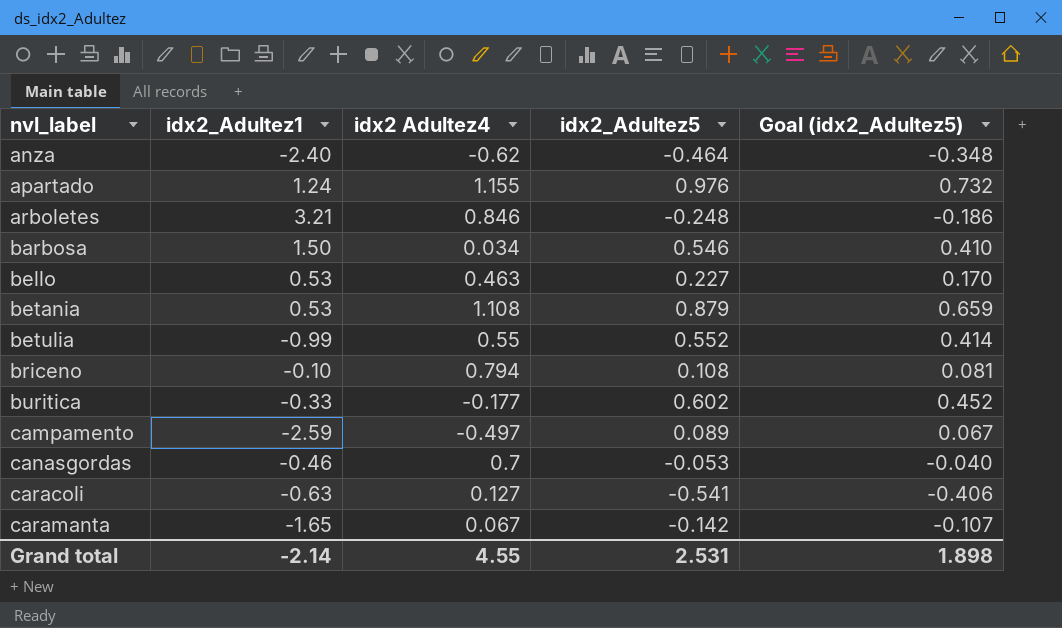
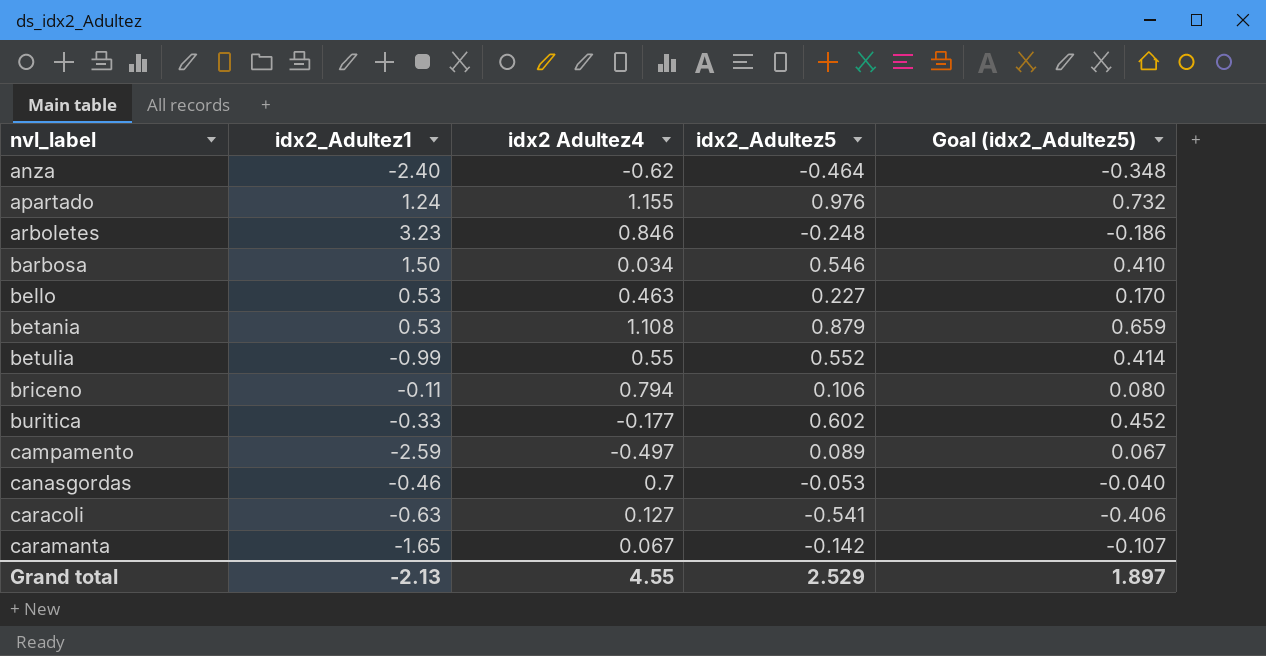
arboletes | idx2_Adultez1: 3.21 -> 3.23
briceno | idx2_Adultez1: -0.10 -> -0.11
briceno | idx2_Adultez5: 0.108 -> 0.106
briceno | Goal (idx2_Adultez5): 0.081 -> 0.080
Grand total | idx2_Adultez1: -2.14 -> -2.13
Grand total | idx2_Adultez5: 2.531 -> 2.529
Grand total | Goal (idx2_Adultez5): 1.898 -> 1.897

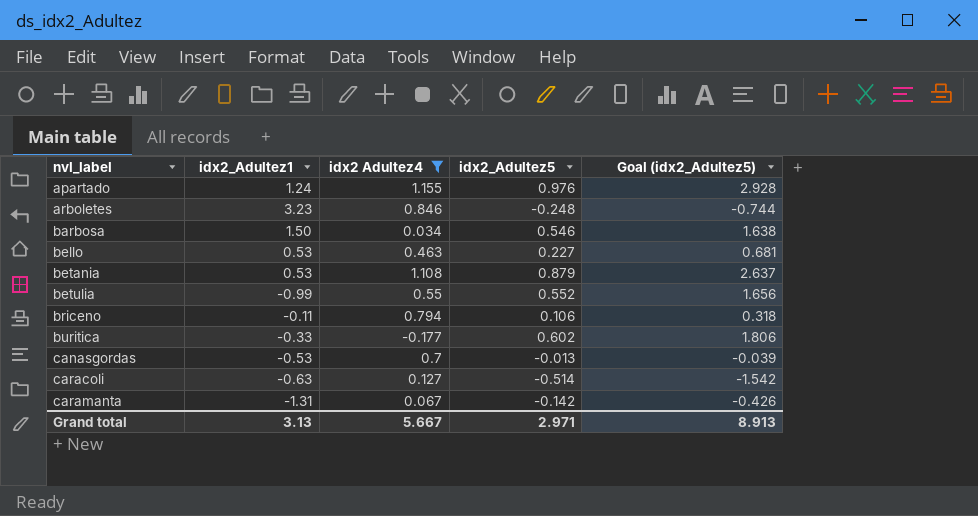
filter: none -> idx2 Adultez4 >= -0.177
column Goal (idx2_Adultez5) | formula: [idx2_Adultez5] * 0.75 -> [idx2_Adultez5] * 3
canasgordas | idx2_Adultez1: -0.46 -> -0.53
canasgordas | idx2_Adultez5: -0.053 -> -0.013
caracoli | idx2_Adultez5: -0.541 -> -0.514
caramanta | idx2_Adultez1: -1.65 -> -1.31
Grand total | idx2_Adultez1: -2.13 -> 3.13
Grand total | idx2 Adultez4: 4.55 -> 5.667
Grand total | idx2_Adultez5: 2.529 -> 2.971
Grand total | Goal (idx2_Adultez5): 1.897 -> 8.913

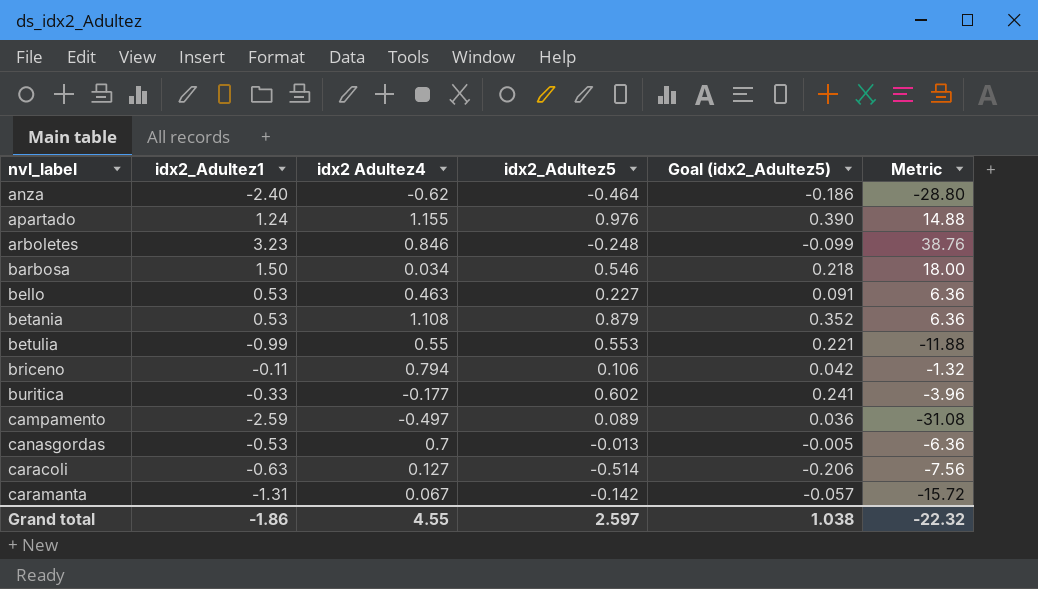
filter: idx2 Adultez4 >= -0.177 -> none
column Goal (idx2_Adultez5) | formula: [idx2_Adultez5] * 3 -> [idx2_Adultez5] * 0.4
column Metric | formula: none -> [idx2_Adultez1] * 12
betulia | idx2_Adultez5: 0.552 -> 0.553
Grand total | idx2_Adultez1: 3.13 -> -1.86
Grand total | idx2 Adultez4: 5.667 -> 4.55
Grand total | idx2_Adultez5: 2.971 -> 2.597
Grand total | Goal (idx2_Adultez5): 8.913 -> 1.038

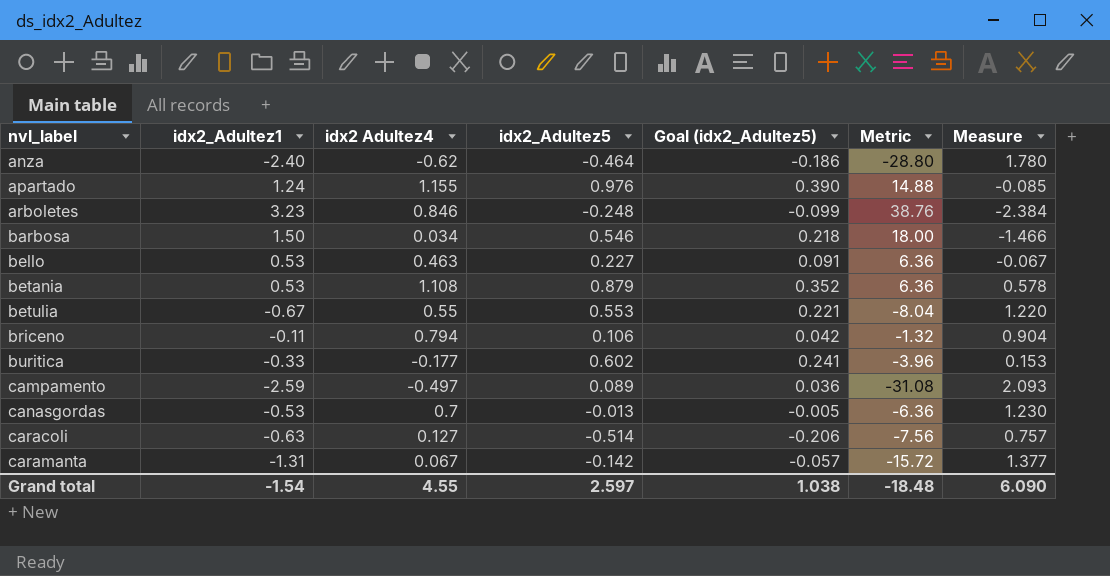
column Measure | formula: none -> [idx2 Adultez4] - [idx2_Adultez1]
betulia | idx2_Adultez1: -0.99 -> -0.67
betulia | Metric: -11.88 -> -8.04
Grand total | idx2_Adultez1: -1.86 -> -1.54
Grand total | Metric: -22.32 -> -18.48

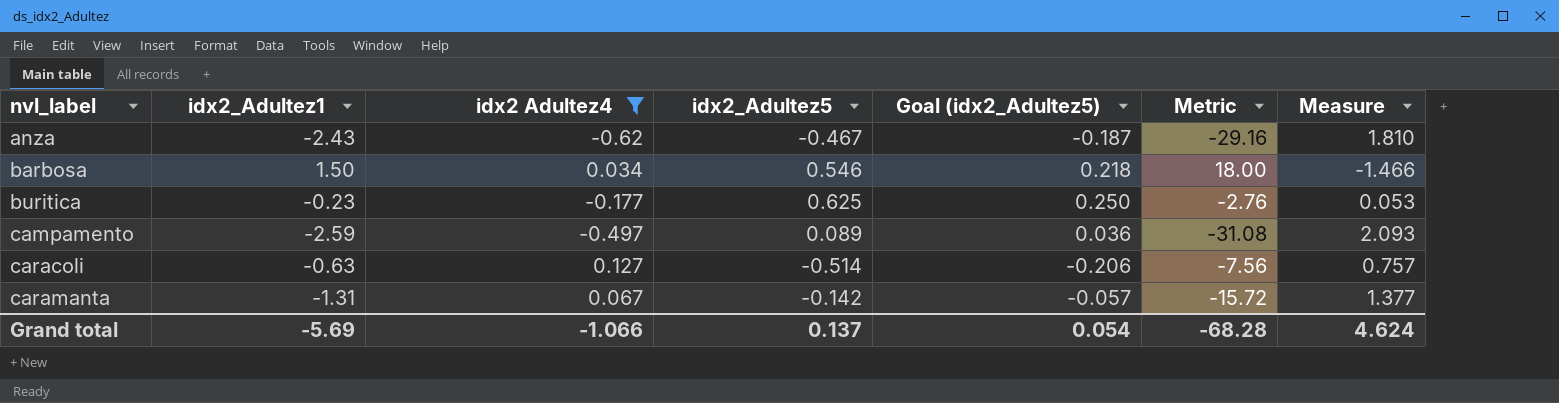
filter: none -> idx2 Adultez4 <= 0.127
anza | idx2_Adultez1: -2.40 -> -2.43
anza | idx2_Adultez5: -0.464 -> -0.467
anza | Goal (idx2_Adultez5): -0.186 -> -0.187
anza | Metric: -28.80 -> -29.16
anza | Measure: 1.780 -> 1.810
buritica | idx2_Adultez1: -0.33 -> -0.23
buritica | idx2_Adultez5: 0.602 -> 0.625
buritica | Goal (idx2_Adultez5): 0.241 -> 0.250
buritica | Metric: -3.96 -> -2.76
buritica | Measure: 0.153 -> 0.053
Grand total | idx2_Adultez1: -1.54 -> -5.69
Grand total | idx2 Adultez4: 4.55 -> -1.066
Grand total | idx2_Adultez5: 2.597 -> 0.137
Grand total | Goal (idx2_Adultez5): 1.038 -> 0.054
Grand total | Metric: -18.48 -> -68.28
Grand total | Measure: 6.090 -> 4.624

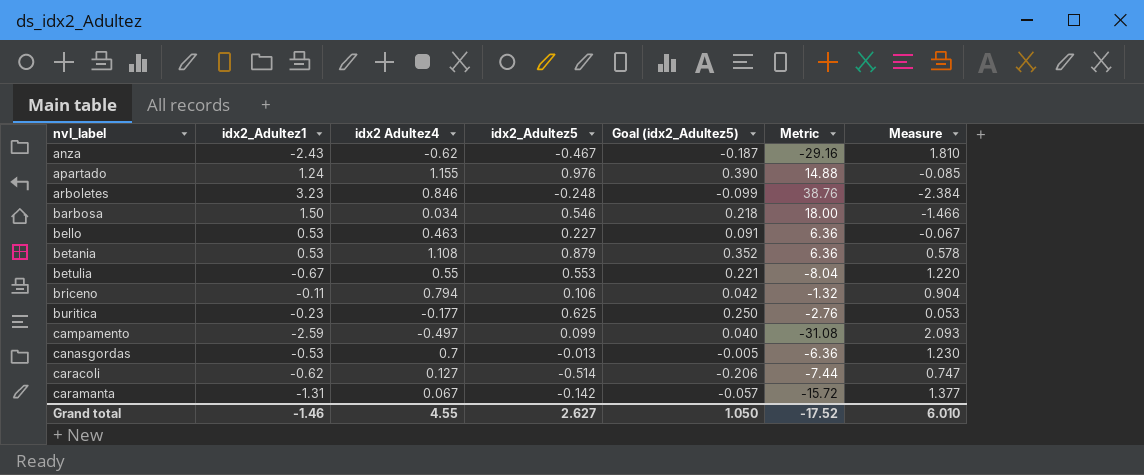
filter: idx2 Adultez4 <= 0.127 -> none
campamento | idx2_Adultez5: 0.089 -> 0.099
campamento | Goal (idx2_Adultez5): 0.036 -> 0.040
caracoli | idx2_Adultez1: -0.63 -> -0.62
caracoli | Metric: -7.56 -> -7.44
caracoli | Measure: 0.757 -> 0.747
Grand total | idx2_Adultez1: -5.69 -> -1.46
Grand total | idx2 Adultez4: -1.066 -> 4.55
Grand total | idx2_Adultez5: 0.137 -> 2.627
Grand total | Goal (idx2_Adultez5): 0.054 -> 1.050
Grand total | Metric: -68.28 -> -17.52
Grand total | Measure: 4.624 -> 6.010

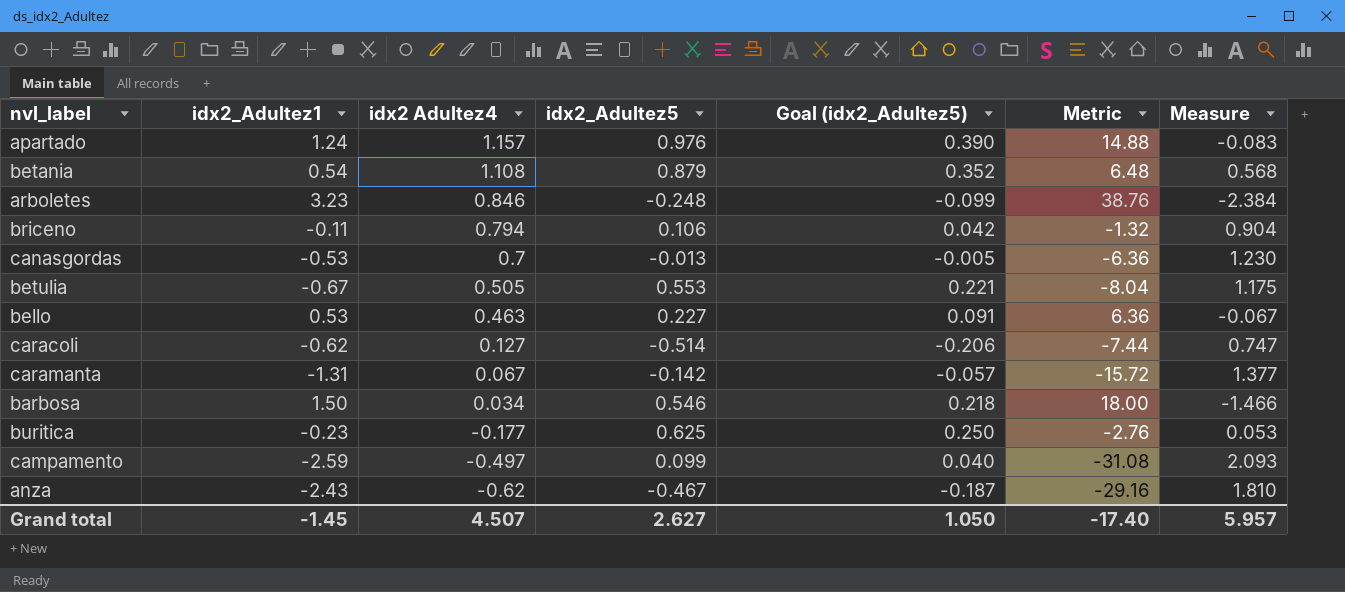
row order: nvl_label ascending -> idx2 Adultez4 descending
apartado | idx2 Adultez4: 1.155 -> 1.157
apartado | Measure: -0.085 -> -0.083
betania | idx2_Adultez1: 0.53 -> 0.54
betania | Metric: 6.36 -> 6.48
betania | Measure: 0.578 -> 0.568
betulia | idx2 Adultez4: 0.55 -> 0.505
betulia | Measure: 1.220 -> 1.175
Grand total | idx2_Adultez1: -1.46 -> -1.45
Grand total | idx2 Adultez4: 4.55 -> 4.507
Grand total | Metric: -17.52 -> -17.40
Grand total | Measure: 6.010 -> 5.957

